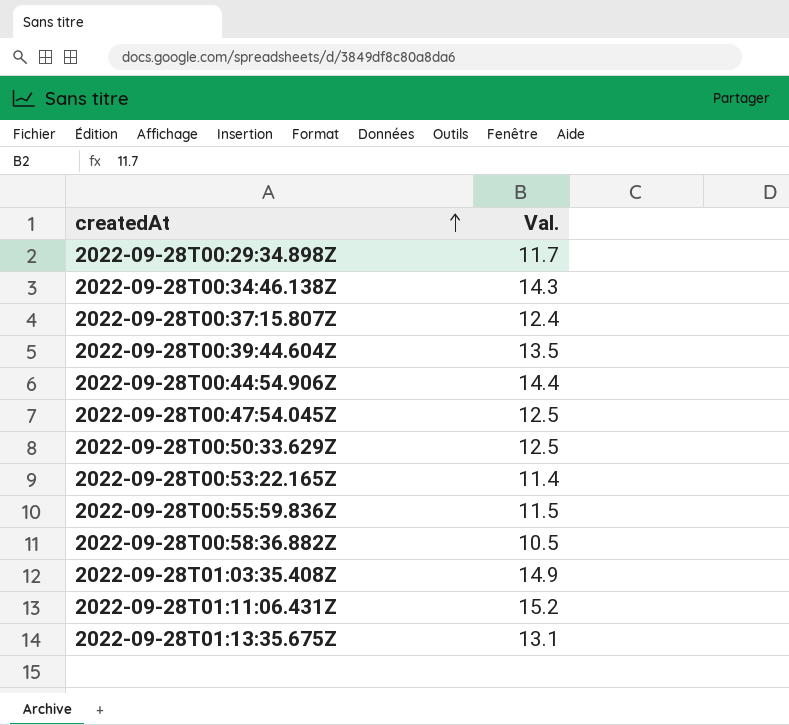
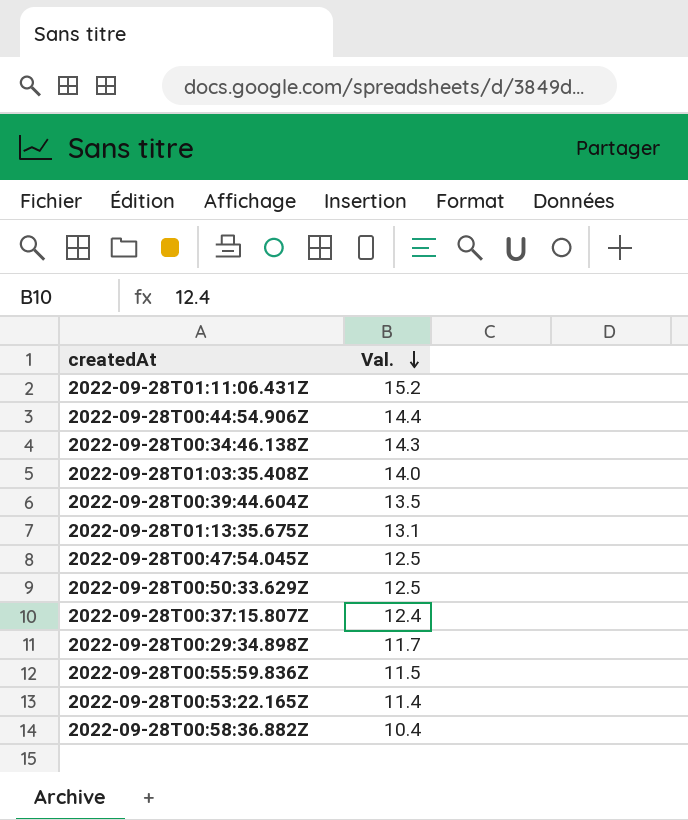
row order: createdAt ascending -> Val. descending
2022-09-28T01:03:35.408Z | Val.: 14.9 -> 14.0
2022-09-28T00:58:36.882Z | Val.: 10.5 -> 10.4

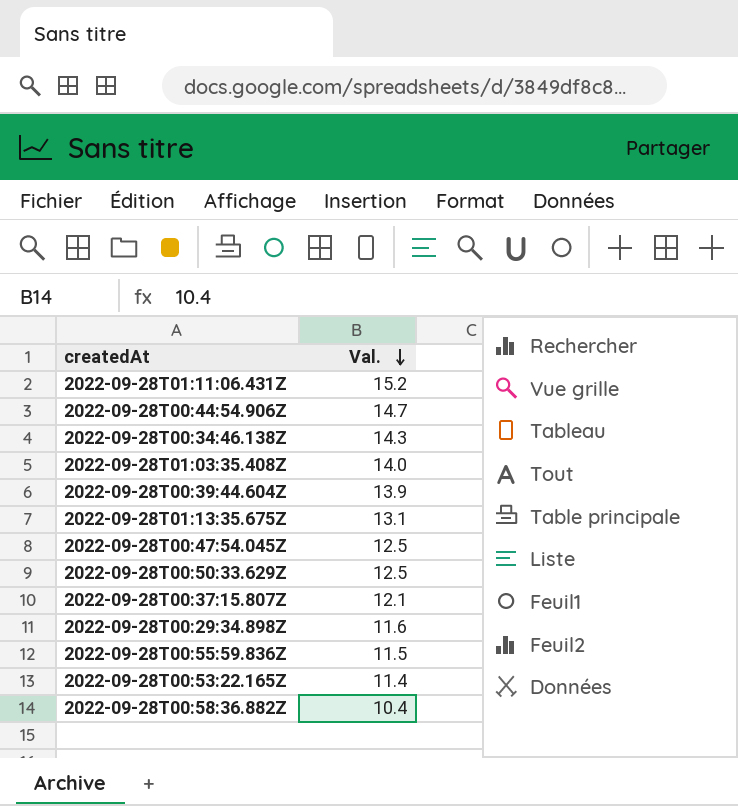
2022-09-28T00:44:54.906Z | Val.: 14.4 -> 14.7
2022-09-28T00:39:44.604Z | Val.: 13.5 -> 13.9
2022-09-28T00:37:15.807Z | Val.: 12.4 -> 12.1
2022-09-28T00:29:34.898Z | Val.: 11.7 -> 11.6

